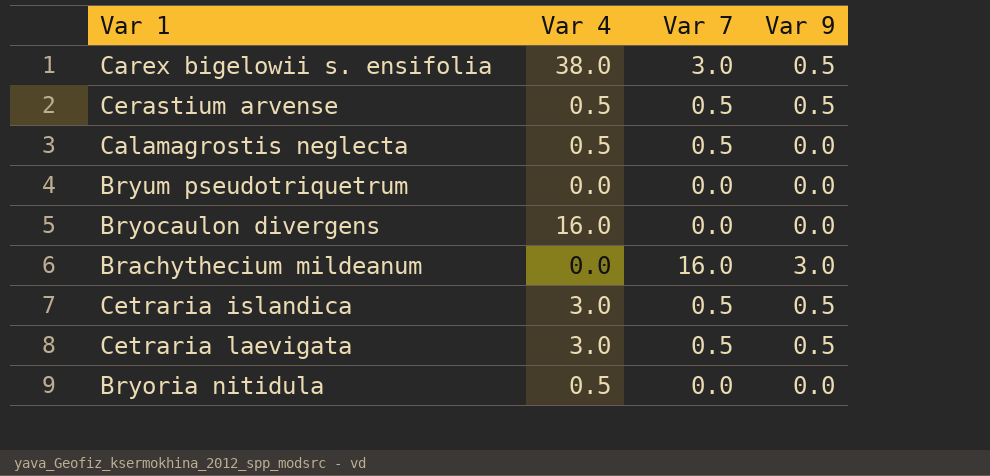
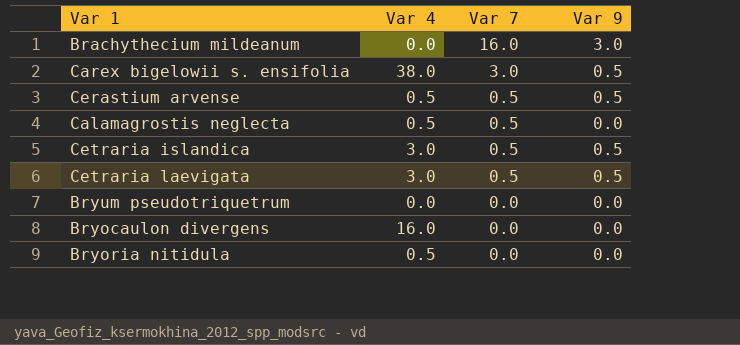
row order: none -> Var 7 descending

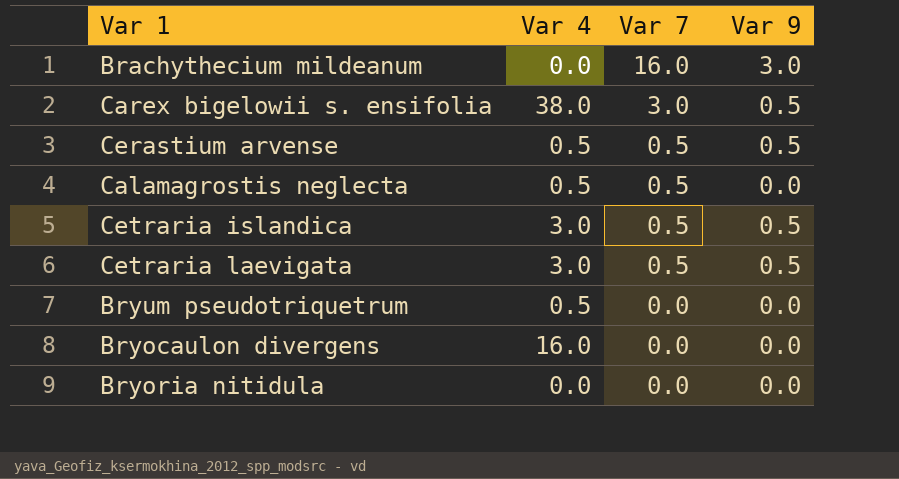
Bryum pseudotriquetrum | Var 4: 0.0 -> 0.5
Bryoria nitidula | Var 4: 0.5 -> 0.0

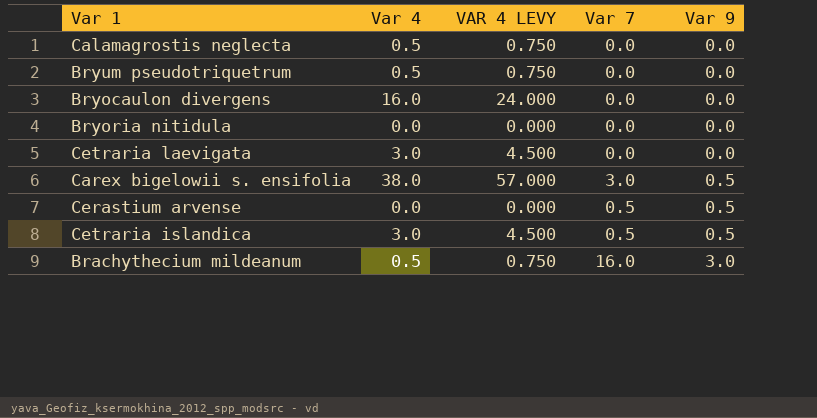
row order: Var 7 descending -> Var 9 ascending
column VAR 4 LEVY | formula: none -> [Var 4] * 1.5
Calamagrostis neglecta | Var 7: 0.5 -> 0.0
Cetraria laevigata | Var 7: 0.5 -> 0.0
Cetraria laevigata | Var 9: 0.5 -> 0.0
Cerastium arvense | Var 4: 0.5 -> 0.0
Brachythecium mildeanum | Var 4: 0.0 -> 0.5

